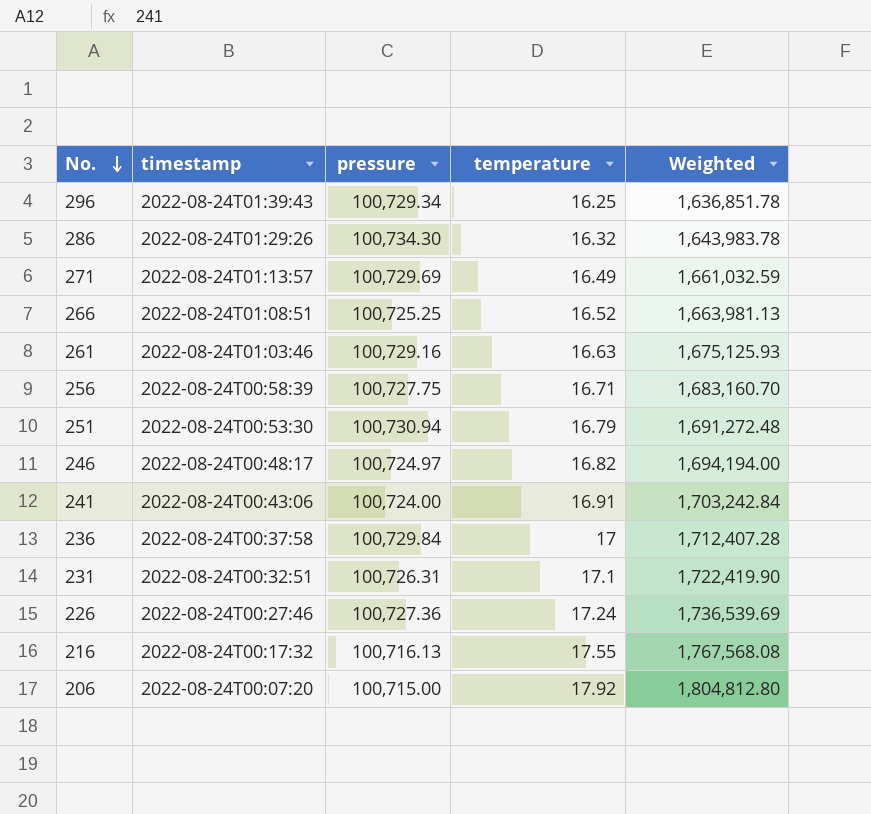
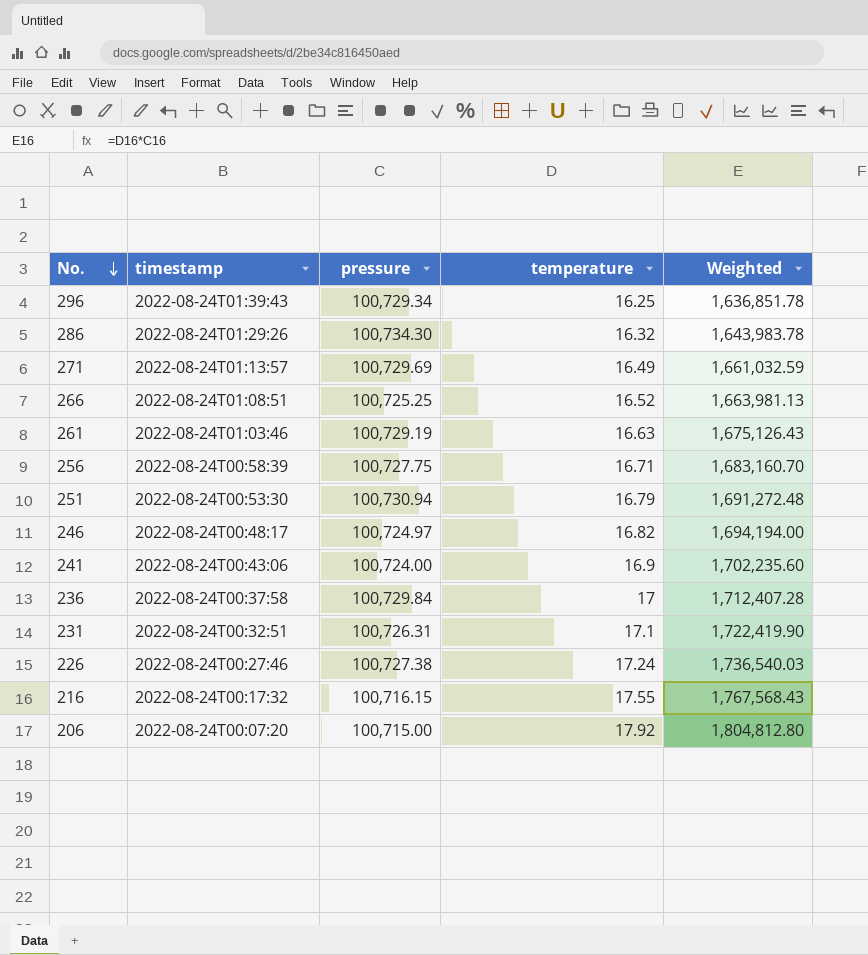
261 | pressure: 100,729.16 -> 100,729.19
261 | Weighted: 1,675,125.93 -> 1,675,126.43
241 | temperature: 16.91 -> 16.9
241 | Weighted: 1,703,242.84 -> 1,702,235.60
226 | pressure: 100,727.36 -> 100,727.38
226 | Weighted: 1,736,539.69 -> 1,736,540.03
216 | pressure: 100,716.13 -> 100,716.15
216 | Weighted: 1,767,568.08 -> 1,767,568.43

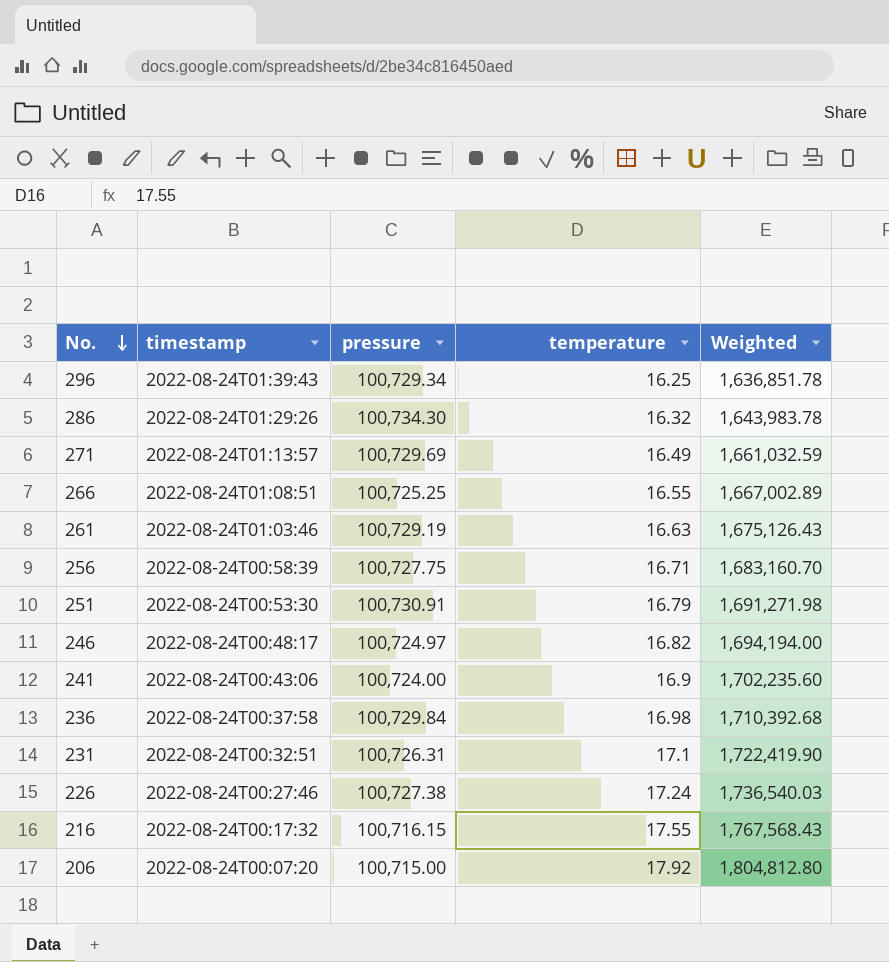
266 | temperature: 16.52 -> 16.55
266 | Weighted: 1,663,981.13 -> 1,667,002.89
251 | pressure: 100,730.94 -> 100,730.91
251 | Weighted: 1,691,272.48 -> 1,691,271.98
236 | temperature: 17 -> 16.98
236 | Weighted: 1,712,407.28 -> 1,710,392.68

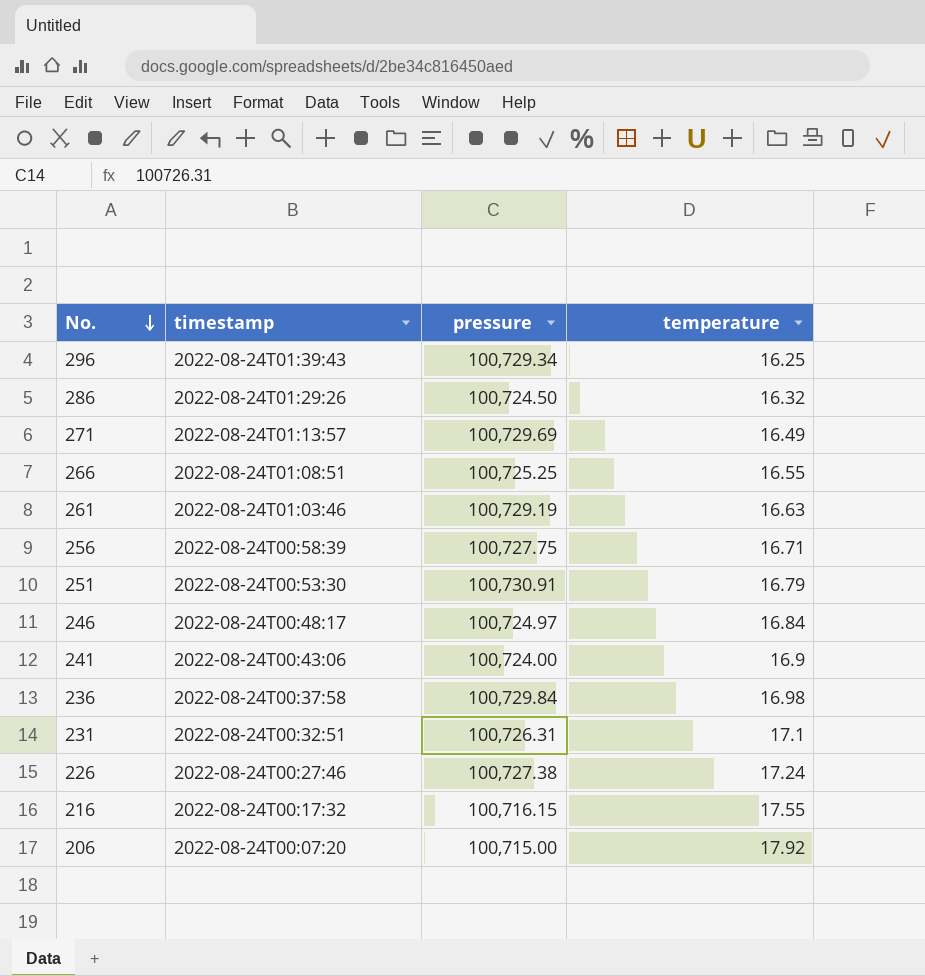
column Weighted | formula: [pressure] * [temperature] -> none
286 | pressure: 100,734.30 -> 100,724.50
246 | temperature: 16.82 -> 16.84

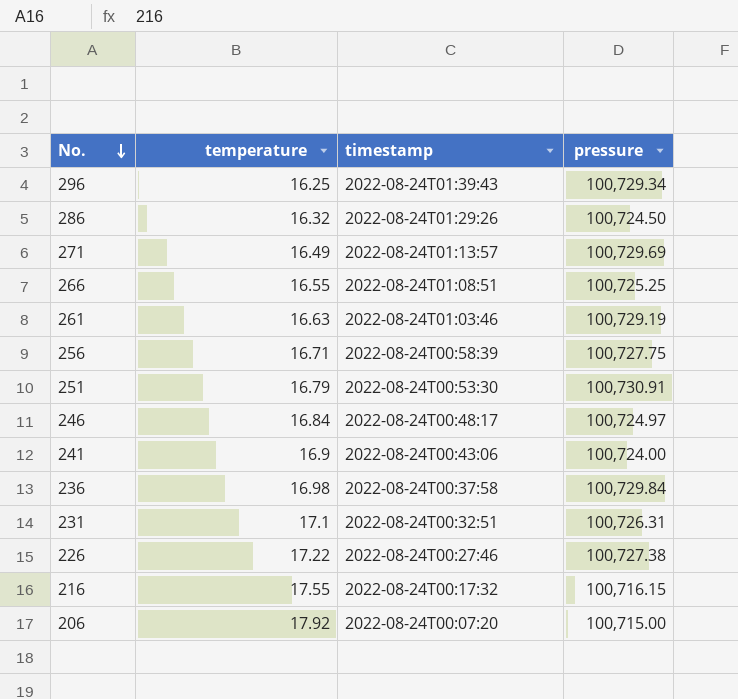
column temperature | position: 4 -> 2
226 | temperature: 17.24 -> 17.22

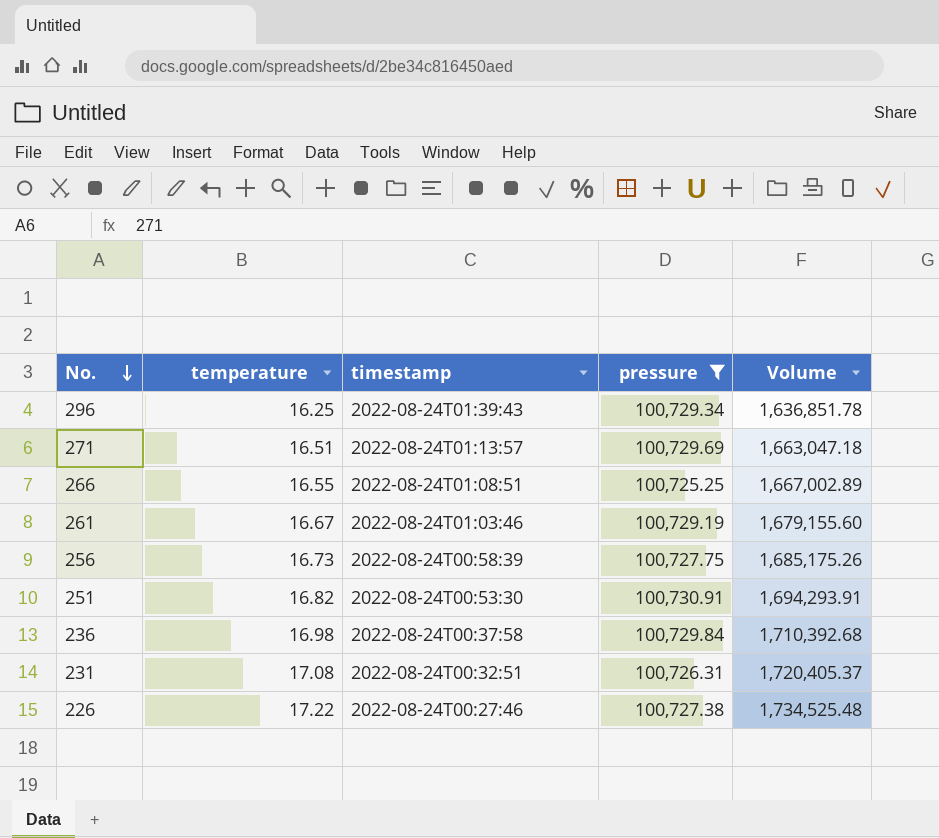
filter: none -> pressure >= 100,725.25
column Volume | formula: none -> [temperature] * [pressure]
271 | temperature: 16.49 -> 16.51
261 | temperature: 16.63 -> 16.67
256 | temperature: 16.71 -> 16.73
251 | temperature: 16.79 -> 16.82
231 | temperature: 17.1 -> 17.08

